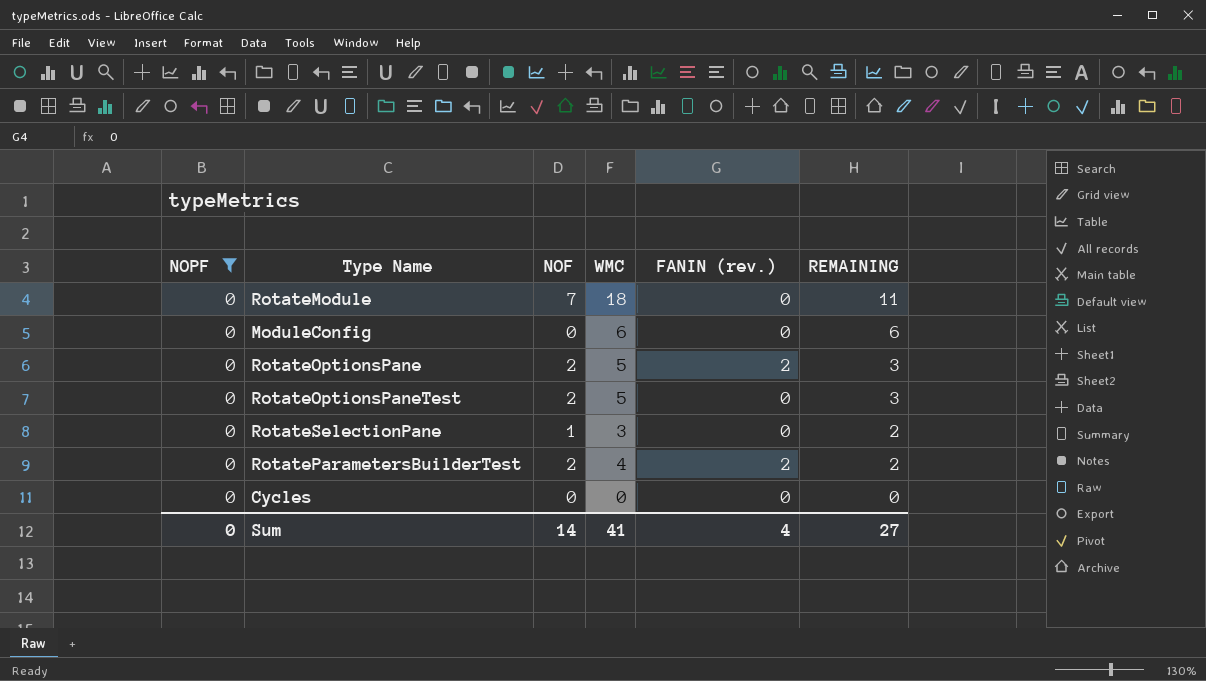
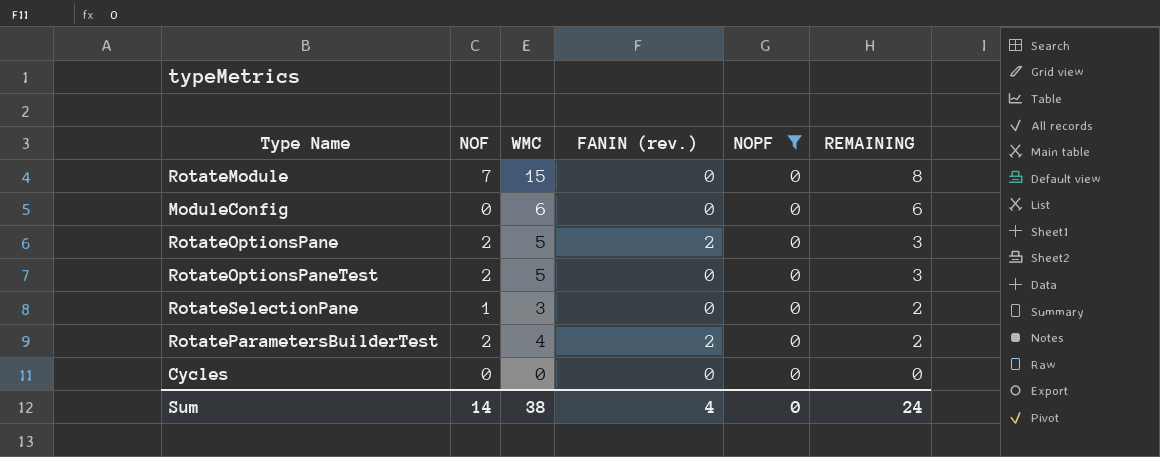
column NOPF | position: 1 -> 5
RotateModule | WMC: 18 -> 15
RotateModule | REMAINING: 11 -> 8
Sum | WMC: 41 -> 38
Sum | REMAINING: 27 -> 24

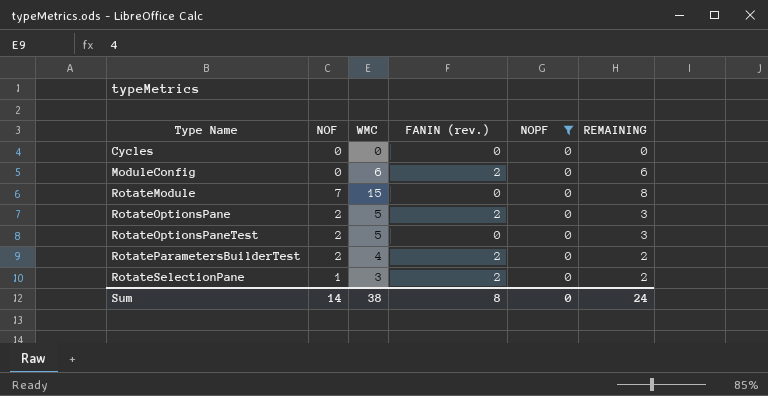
row order: REMAINING descending -> Type Name ascending
ModuleConfig | FANIN (rev.): 0 -> 2
RotateSelectionPane | FANIN (rev.): 0 -> 2
Sum | FANIN (rev.): 4 -> 8

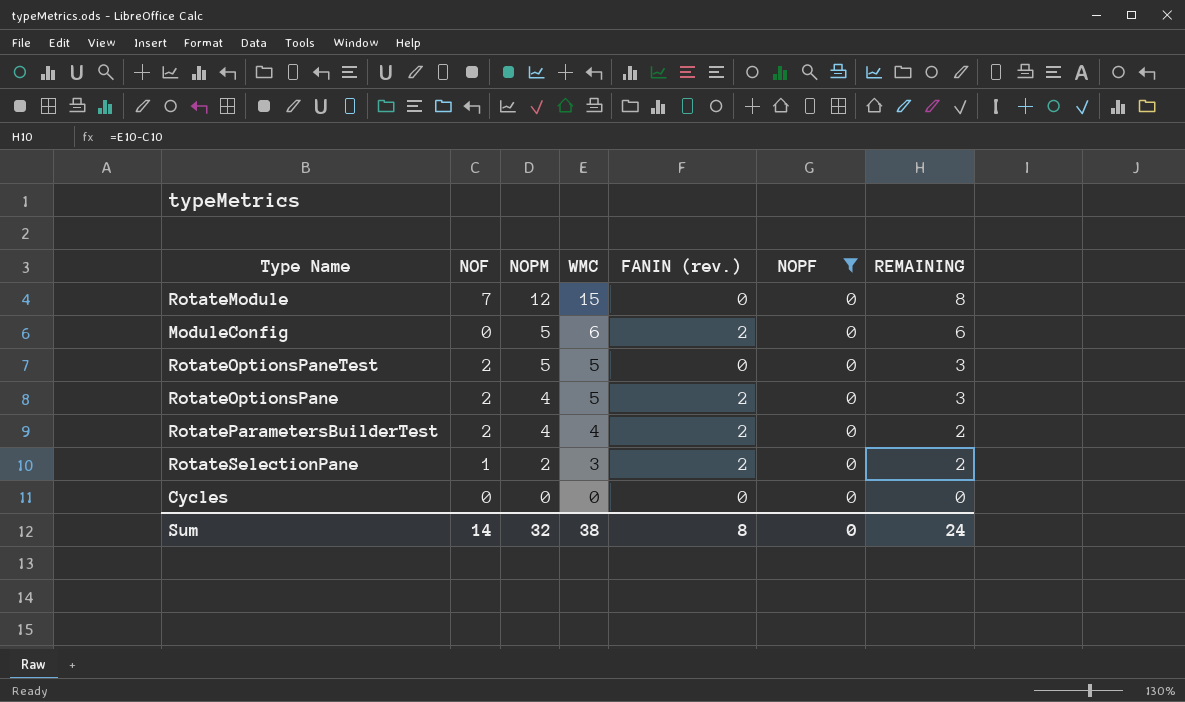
row order: Type Name ascending -> NOPM descending
column NOPM | position: none -> 3

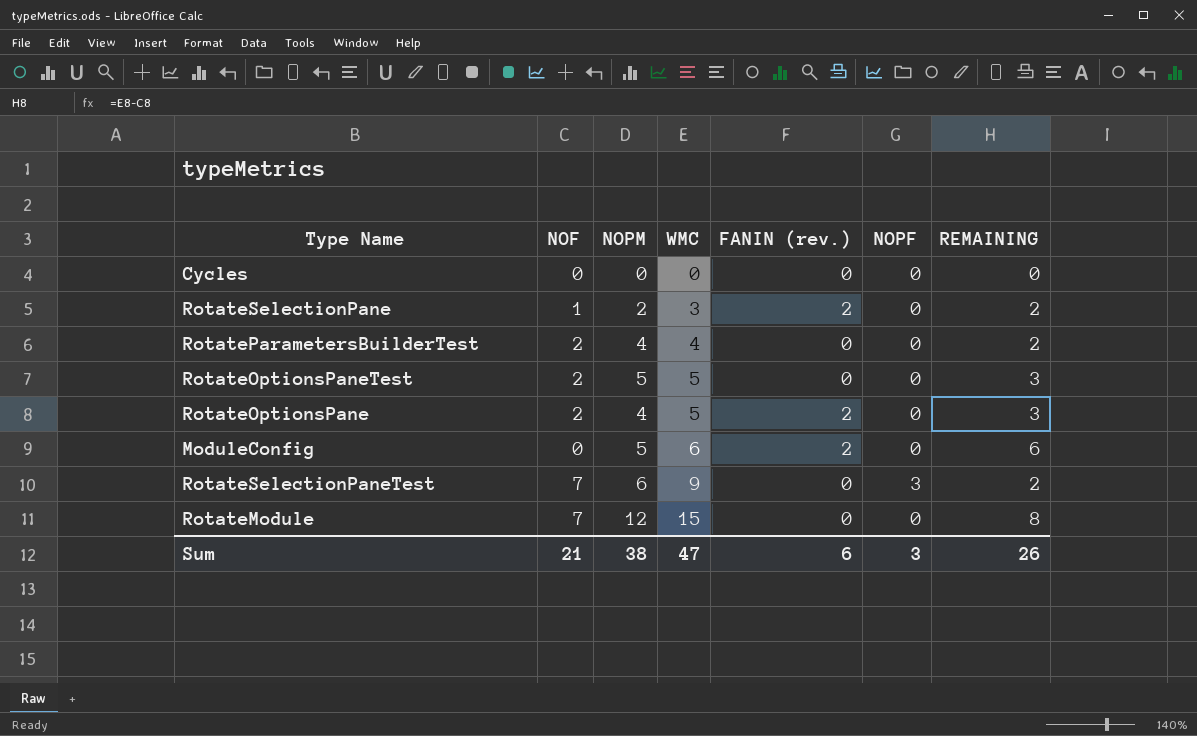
filter: NOPF = 0 -> none
row order: NOPM descending -> WMC ascending
RotateParametersBuilderTest | FANIN (rev.): 2 -> 0
Sum | NOF: 14 -> 21
Sum | NOPM: 32 -> 38
Sum | WMC: 38 -> 47
Sum | FANIN (rev.): 8 -> 6
Sum | NOPF: 0 -> 3
Sum | REMAINING: 24 -> 26

